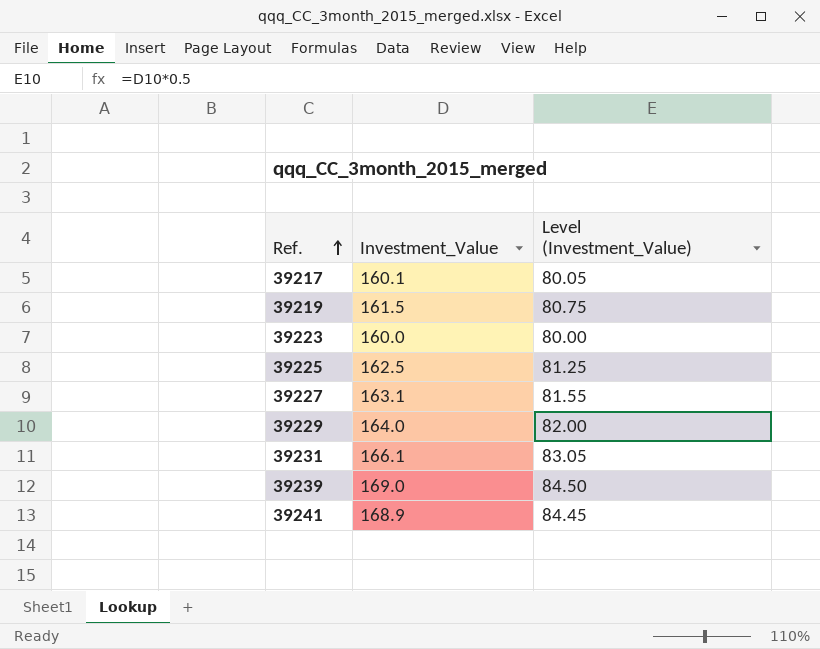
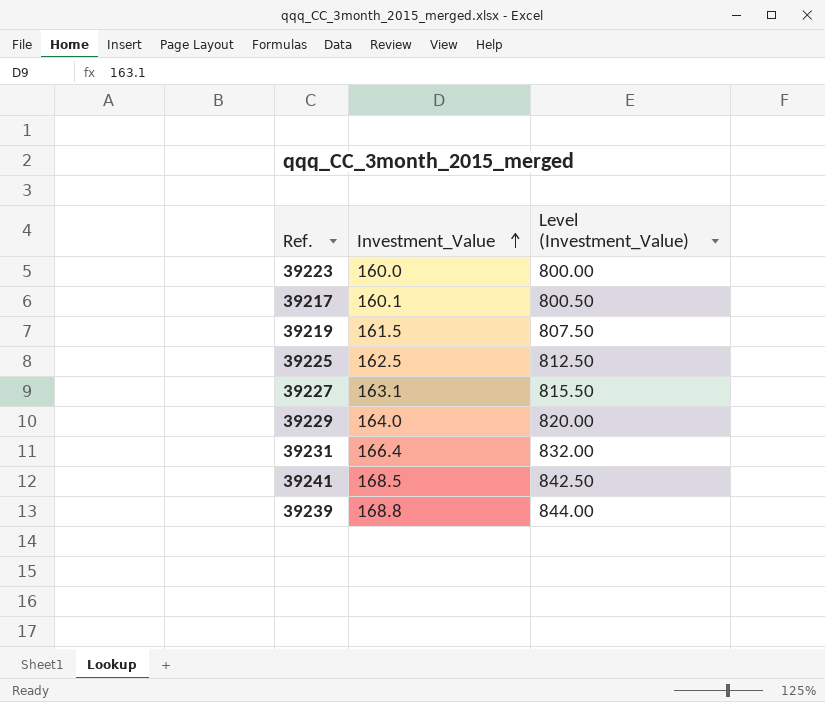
row order: Ref. ascending -> Investment_Value ascending
column Level (Investment_Value) | formula: [Investment_Value] * 0.5 -> [Investment_Value] * 5
39231 | Investment_Value: 166.1 -> 166.4
39241 | Investment_Value: 168.9 -> 168.5
39239 | Investment_Value: 169.0 -> 168.8

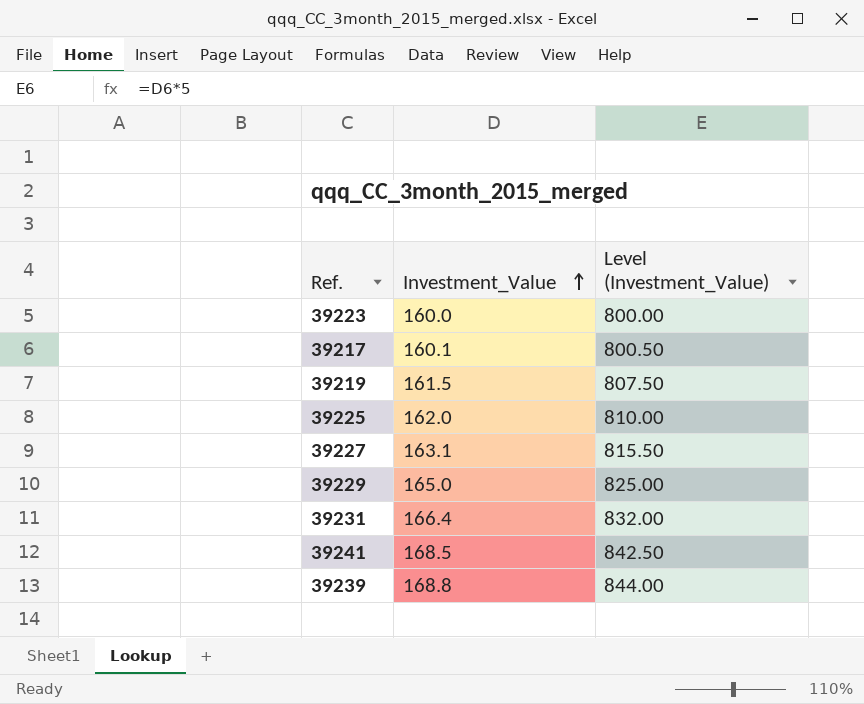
39225 | Investment_Value: 162.5 -> 162.0
39225 | Level (Investment_Value): 812.50 -> 810.00
39229 | Investment_Value: 164.0 -> 165.0
39229 | Level (Investment_Value): 820.00 -> 825.00

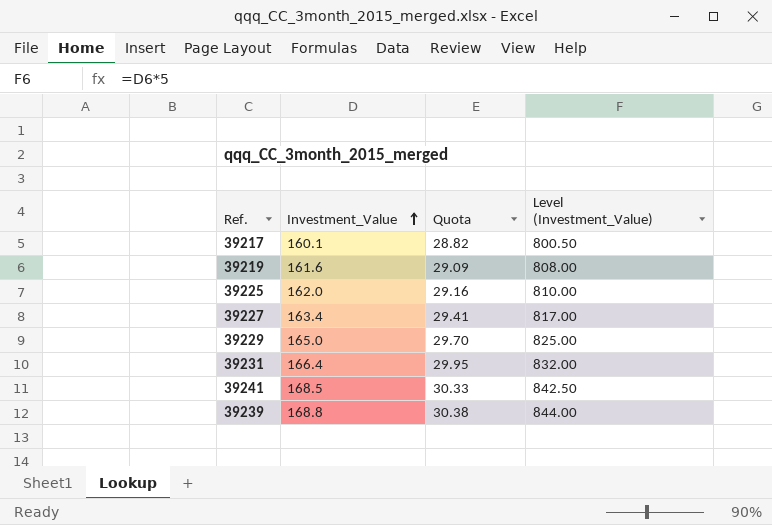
column Quota | formula: none -> [Investment_Value] * 0.18
row 39223: 160.0 | 800.00 -> none
39219 | Investment_Value: 161.5 -> 161.6
39219 | Level (Investment_Value): 807.50 -> 808.00
39227 | Investment_Value: 163.1 -> 163.4
39227 | Level (Investment_Value): 815.50 -> 817.00

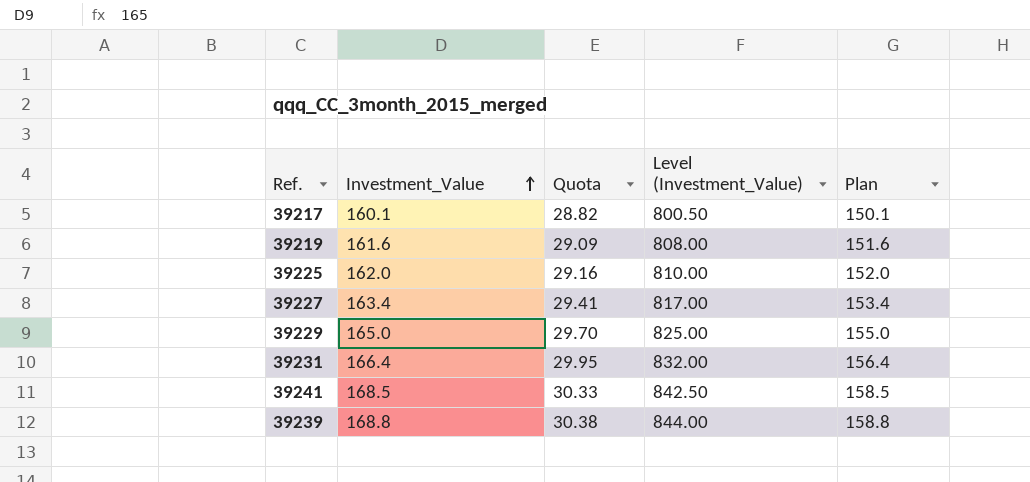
column Plan | formula: none -> [Investment_Value] - 10

